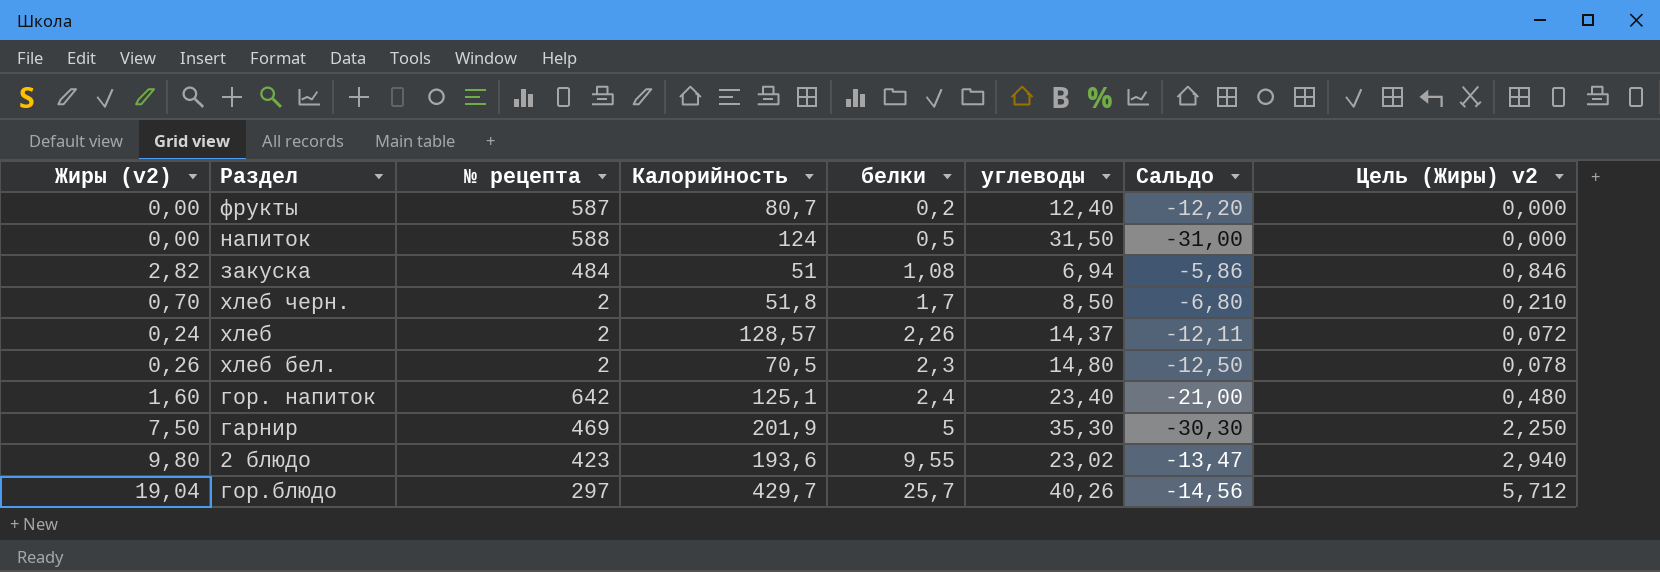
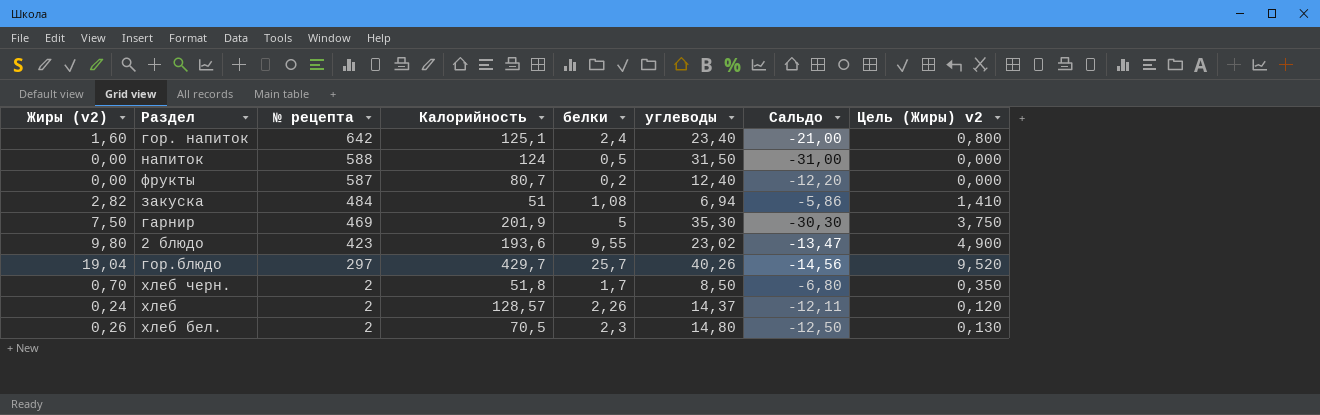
row order: белки ascending -> № рецепта descending
column Цель (Жиры) v2 | formula: [Жиры (v2)] * 0,3 -> [Жиры (v2)] * 0,5

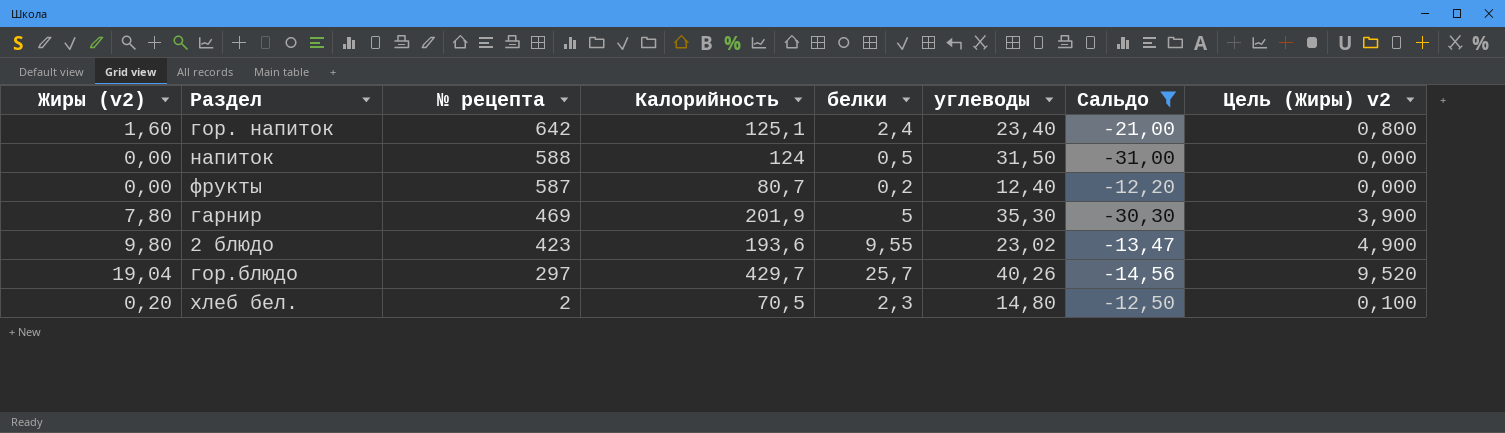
filter: none -> Сальдо <= -12,20
гарнир | Жиры (v2): 7,50 -> 7,80
гарнир | Цель (Жиры) v2: 3,750 -> 3,900
хлеб бел. | Жиры (v2): 0,26 -> 0,20
хлеб бел. | Цель (Жиры) v2: 0,130 -> 0,100

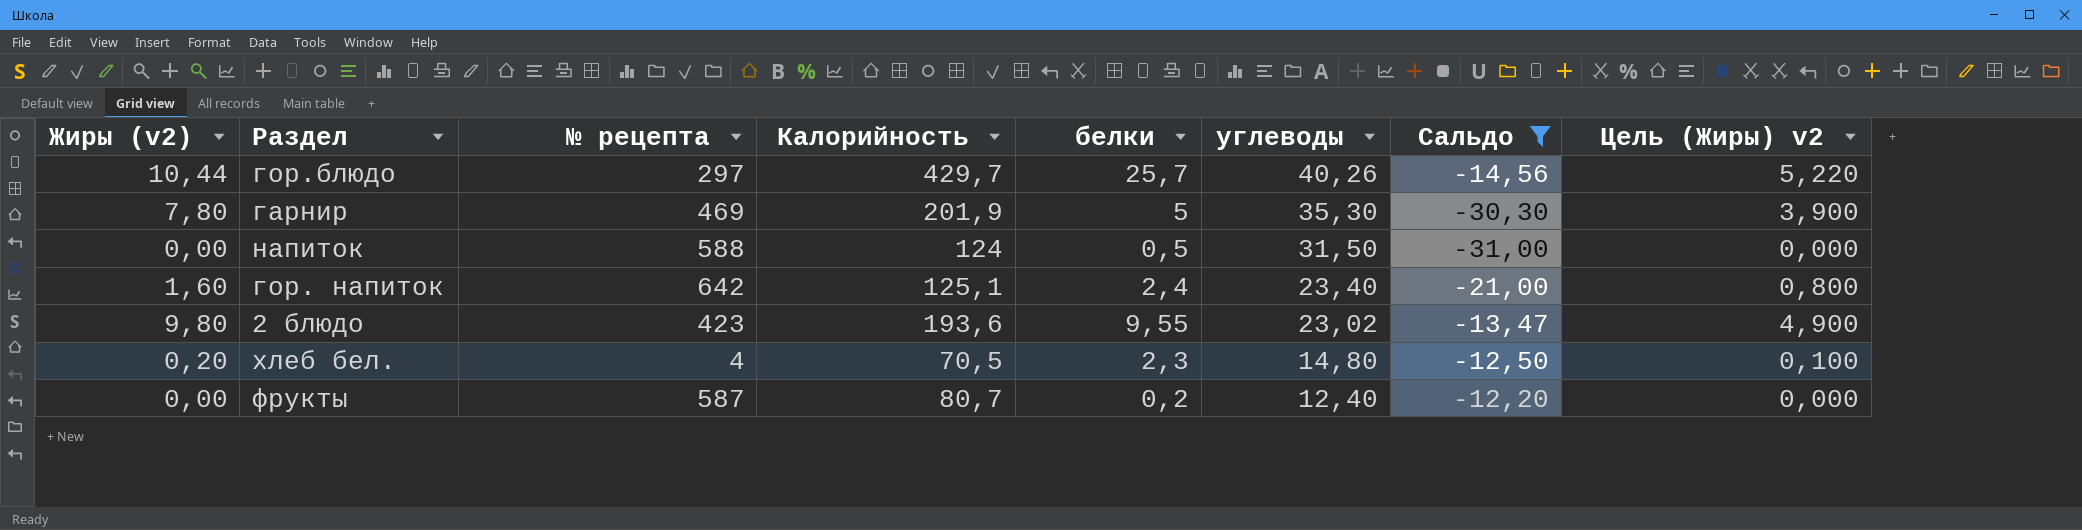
row order: № рецепта descending -> углеводы descending
гор.блюдо | Жиры (v2): 19,04 -> 10,44
гор.блюдо | Цель (Жиры) v2: 9,520 -> 5,220
хлеб бел. | № рецепта: 2 -> 4

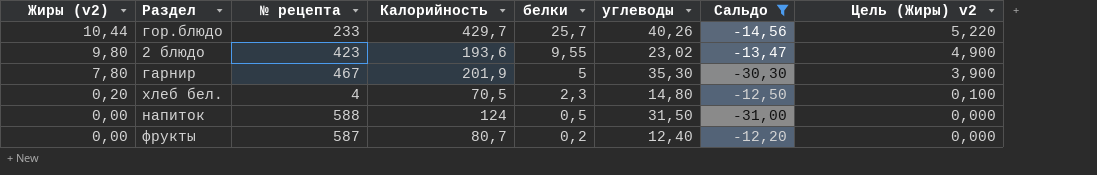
row order: углеводы descending -> Жиры (v2) descending
row гор. напиток: 1,60 | 642 | 125,1 | 2,4 | 23,40 | -21,00 | 0,800 -> none
гор.блюдо | № рецепта: 297 -> 233
гарнир | № рецепта: 469 -> 467

